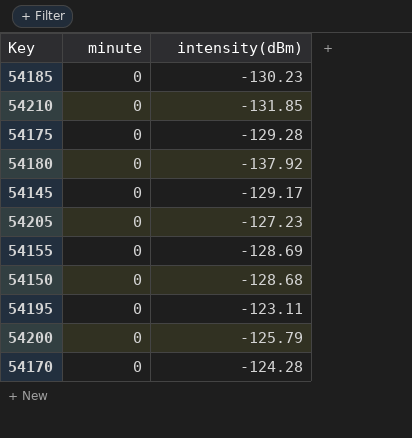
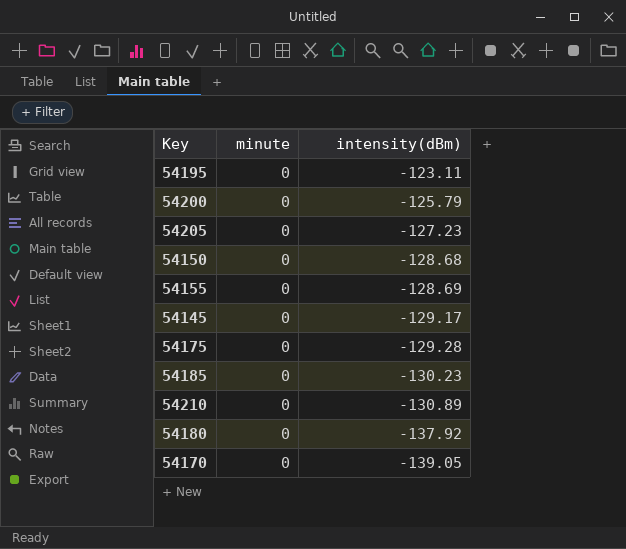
row order: none -> intensity(dBm) descending
54210 | intensity(dBm): -131.85 -> -130.89
54170 | intensity(dBm): -124.28 -> -139.05

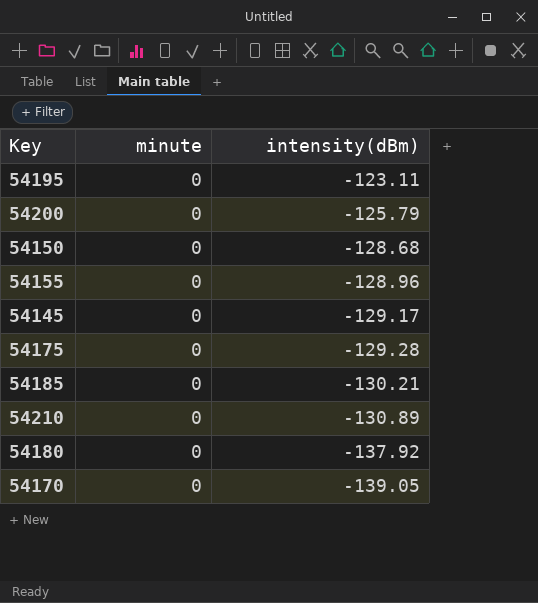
row 54205: 0 | -127.23 -> none
54155 | intensity(dBm): -128.69 -> -128.96
54185 | intensity(dBm): -130.23 -> -130.21

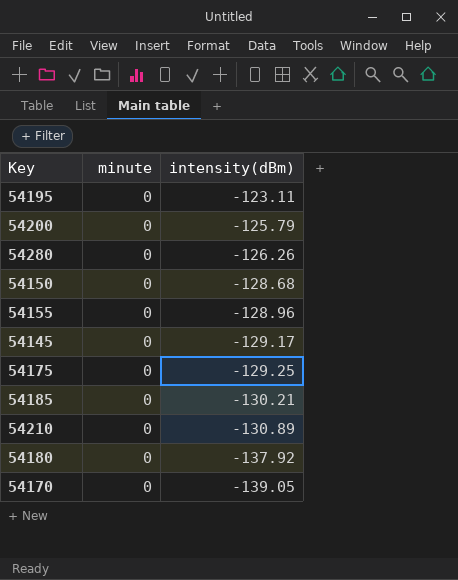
row 54280: none -> 0 | -126.26
54175 | intensity(dBm): -129.28 -> -129.25

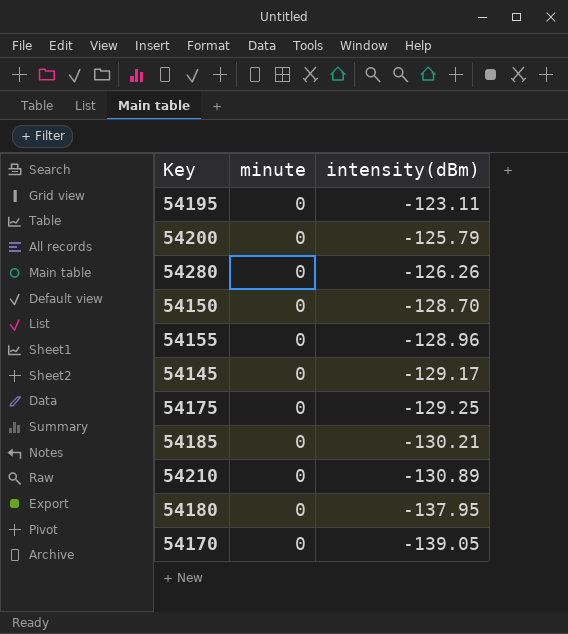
54150 | intensity(dBm): -128.68 -> -128.70
54180 | intensity(dBm): -137.92 -> -137.95

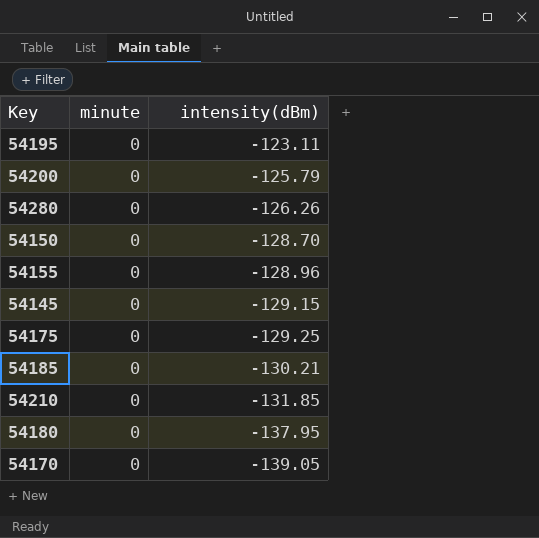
54145 | intensity(dBm): -129.17 -> -129.15
54210 | intensity(dBm): -130.89 -> -131.85

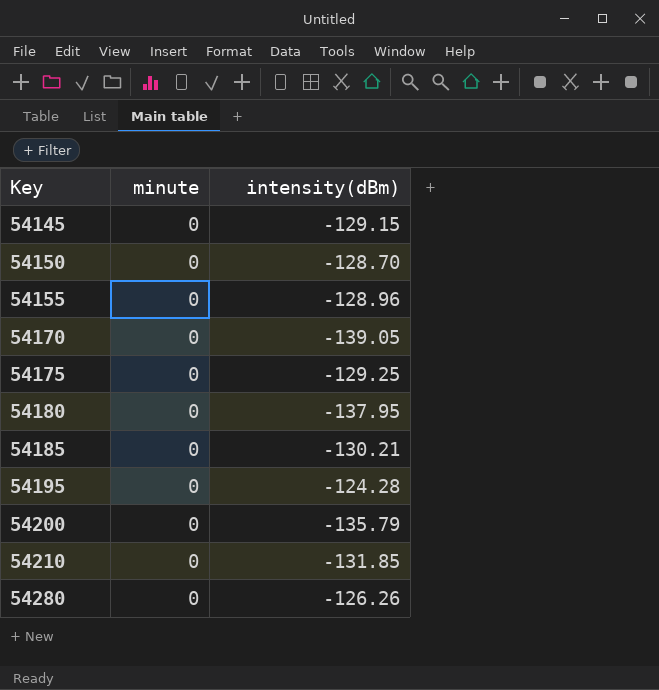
row order: intensity(dBm) descending -> Key ascending
54195 | intensity(dBm): -123.11 -> -124.28
54200 | intensity(dBm): -125.79 -> -135.79

